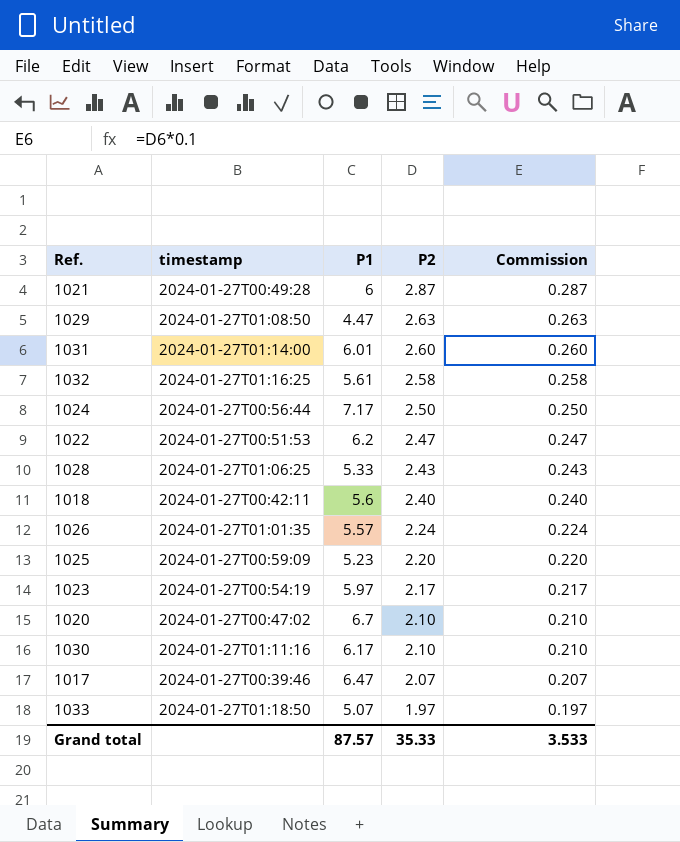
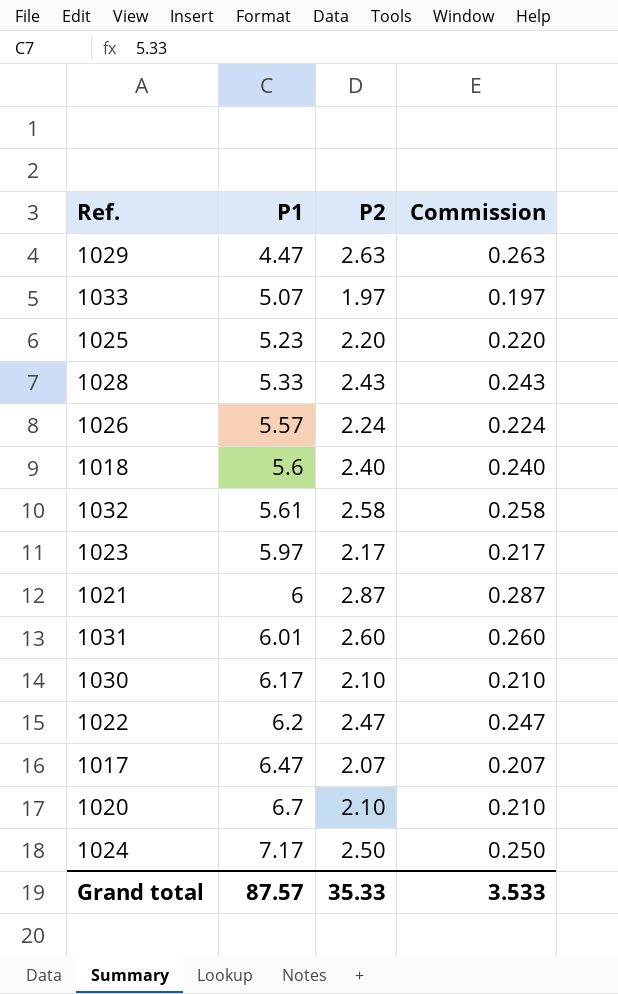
row order: P2 descending -> P1 ascending
column timestamp | position: 2 -> none

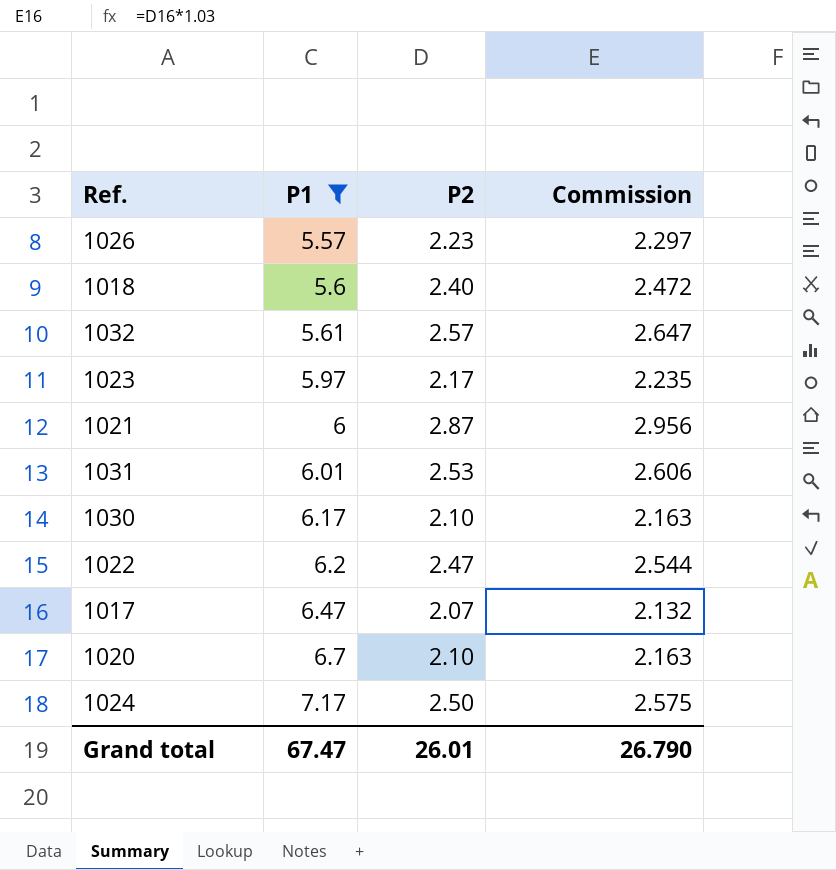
filter: none -> P1 >= 5.57
column Commission | formula: [P2] * 0.1 -> [P2] * 1.03
1026 | P2: 2.24 -> 2.23
1032 | P2: 2.58 -> 2.57
1031 | P2: 2.60 -> 2.53
Grand total | P1: 87.57 -> 67.47
Grand total | P2: 35.33 -> 26.01
Grand total | Commission: 3.533 -> 26.790

